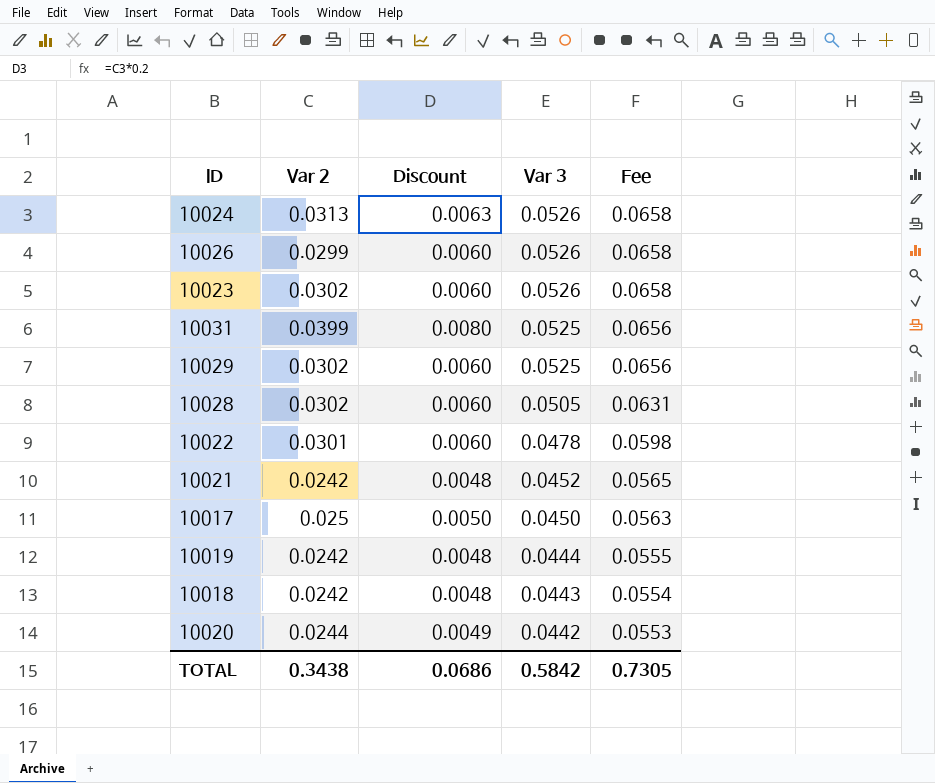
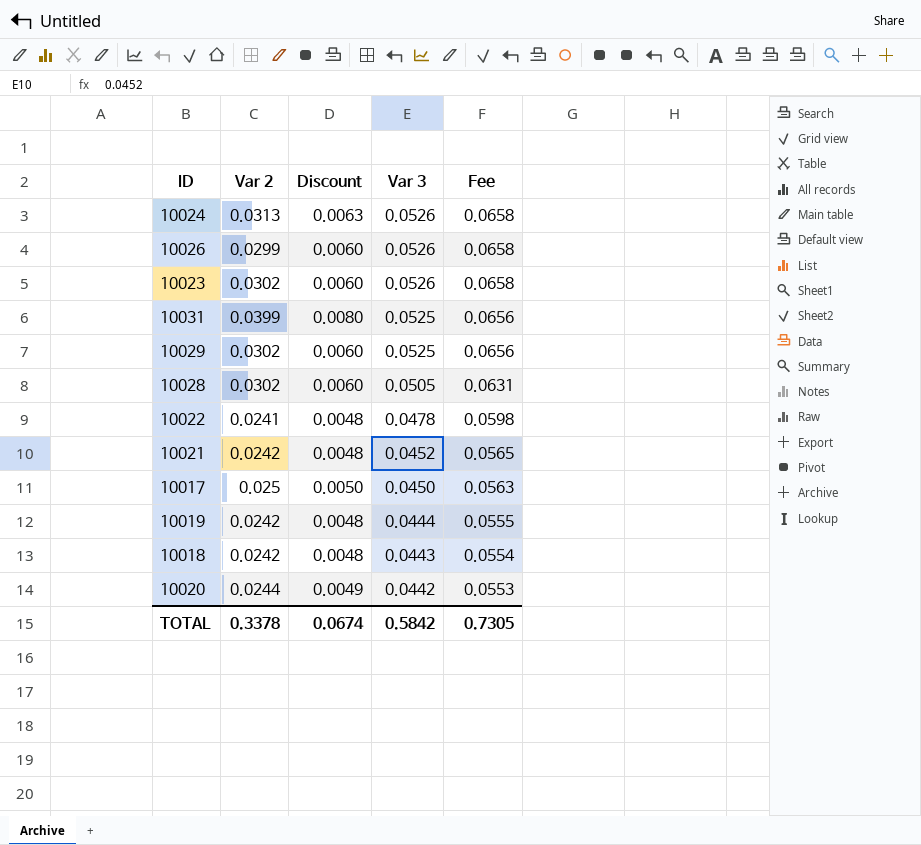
10022 | Var 2: 0.0301 -> 0.0241
10022 | Discount: 0.0060 -> 0.0048
TOTAL | Var 2: 0.3438 -> 0.3378
TOTAL | Discount: 0.0686 -> 0.0674

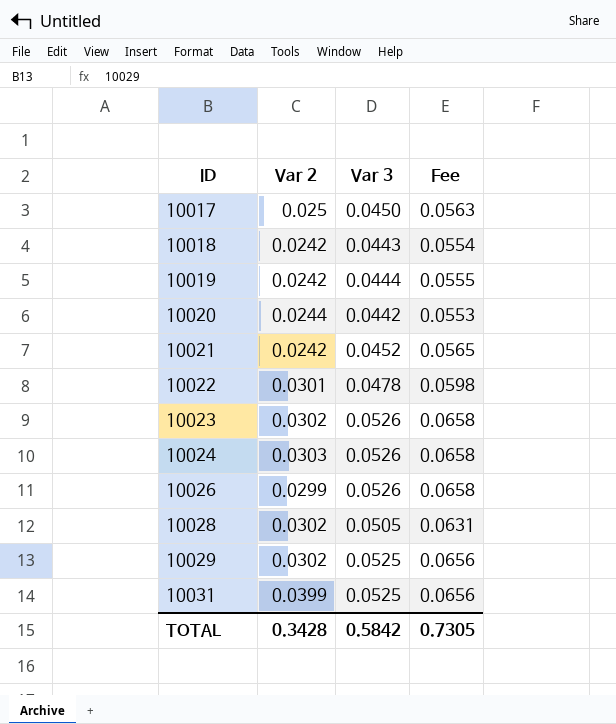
row order: Var 3 descending -> ID ascending
column Discount | formula: [Var 2] * 0.2 -> none
10022 | Var 2: 0.0241 -> 0.0301
10024 | Var 2: 0.0313 -> 0.0303
TOTAL | Var 2: 0.3378 -> 0.3428

